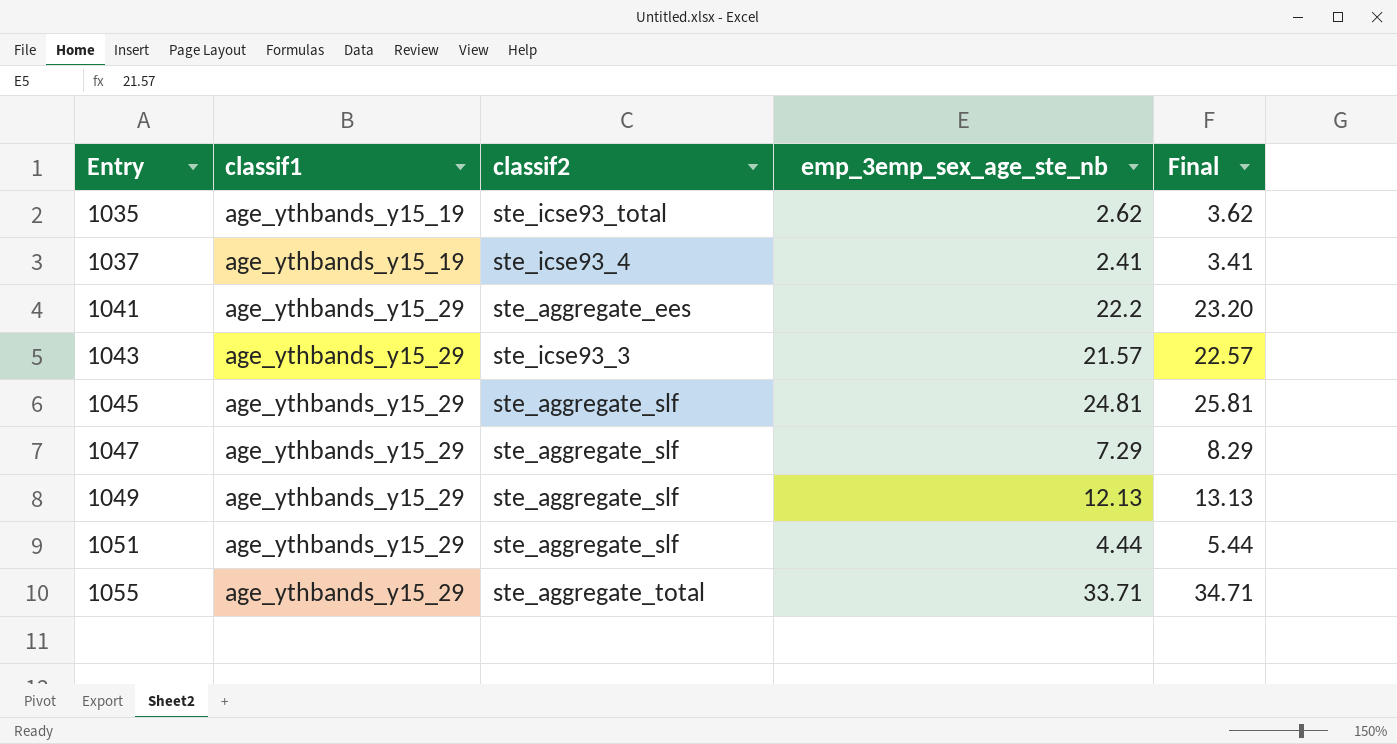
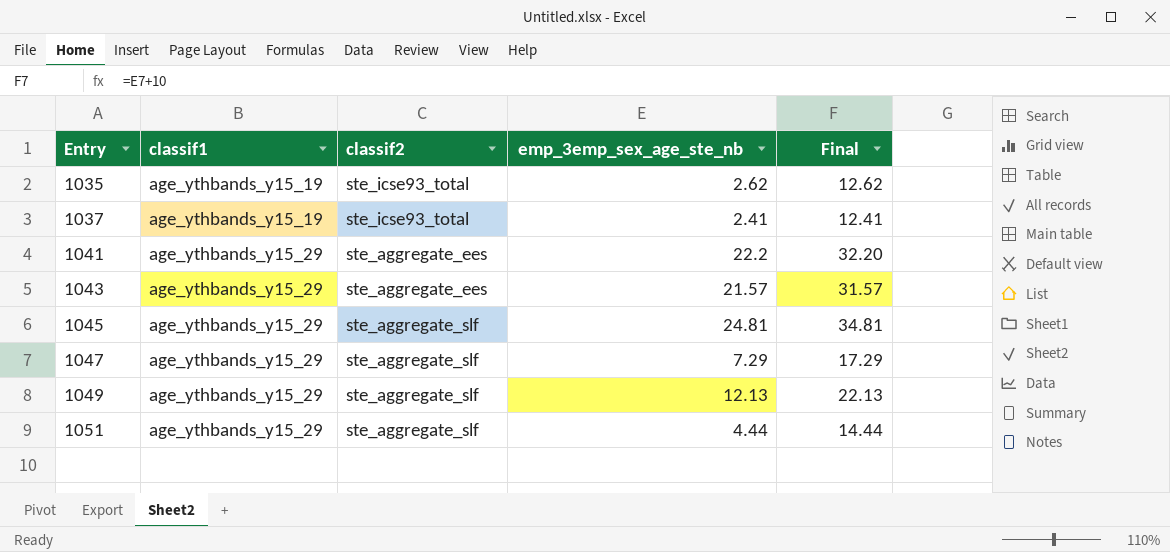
column Final | formula: [emp_3emp_sex_age_ste_nb] + 1 -> [emp_3emp_sex_age_ste_nb] + 10
row 1055: age_ythbands_y15_29 | ste_aggregate_total | 33.71 | 34.71 -> none
1037 | classif2: ste_icse93_4 -> ste_icse93_total
1043 | classif2: ste_icse93_3 -> ste_aggregate_ees

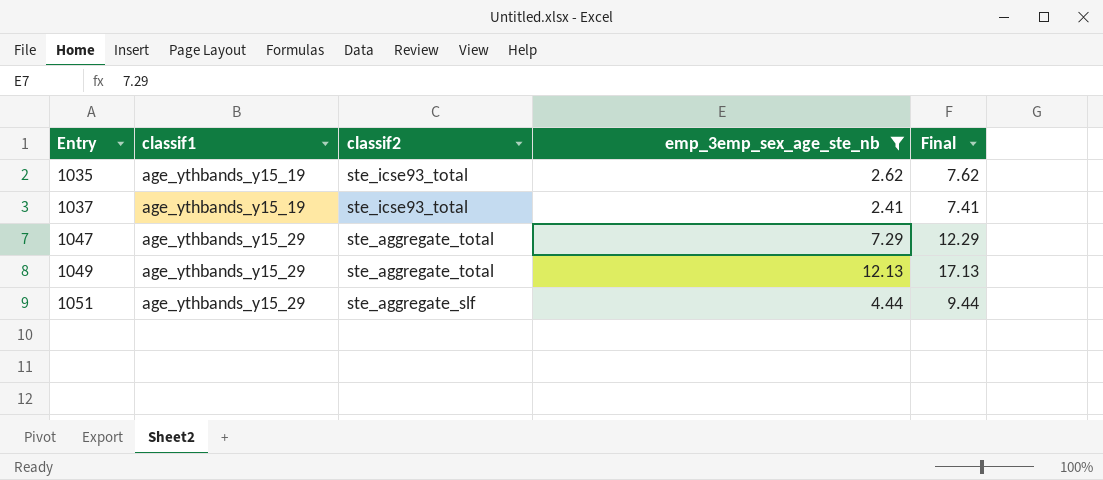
filter: none -> emp_3emp_sex_age_ste_nb <= 12.13
column Final | formula: [emp_3emp_sex_age_ste_nb] + 10 -> [emp_3emp_sex_age_ste_nb] + 5
1047 | classif2: ste_aggregate_slf -> ste_aggregate_total
1049 | classif2: ste_aggregate_slf -> ste_aggregate_total

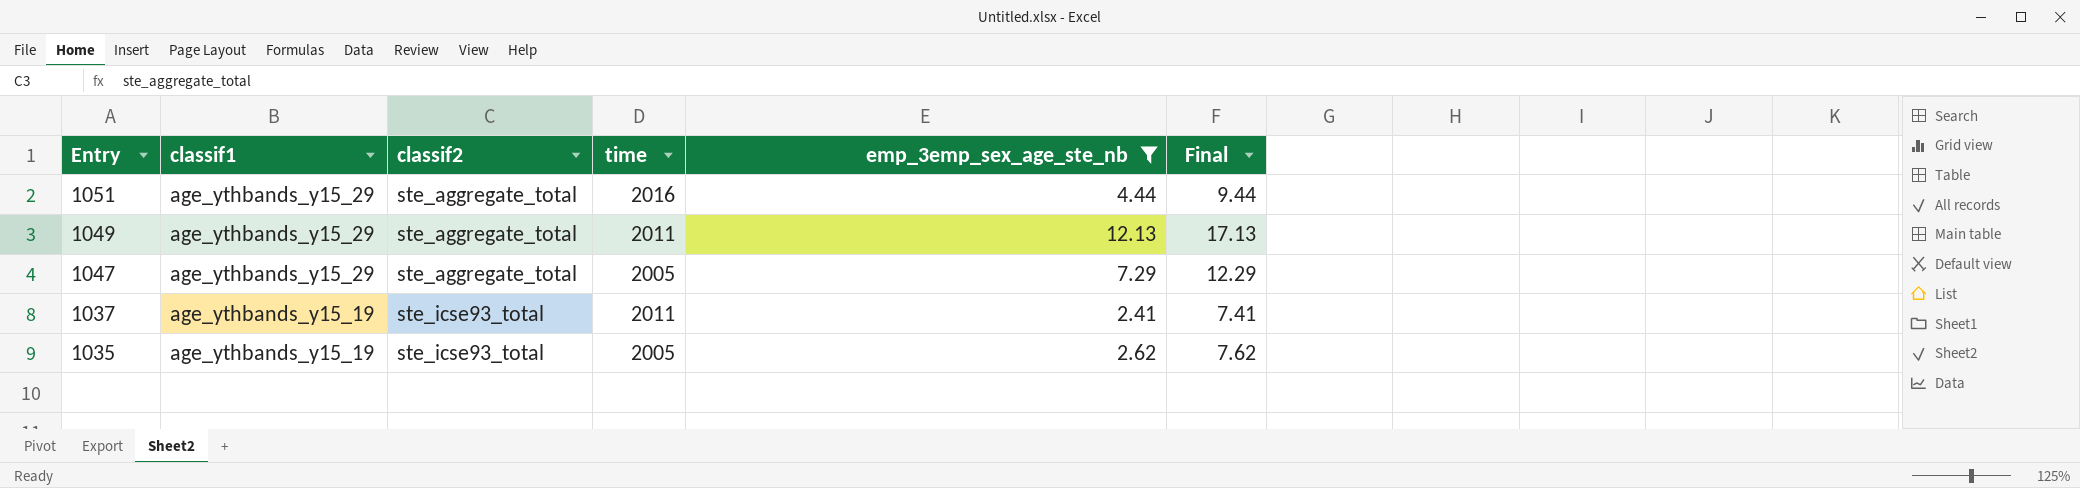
row order: Entry ascending -> Entry descending
column time | position: none -> 4
1051 | classif2: ste_aggregate_slf -> ste_aggregate_total

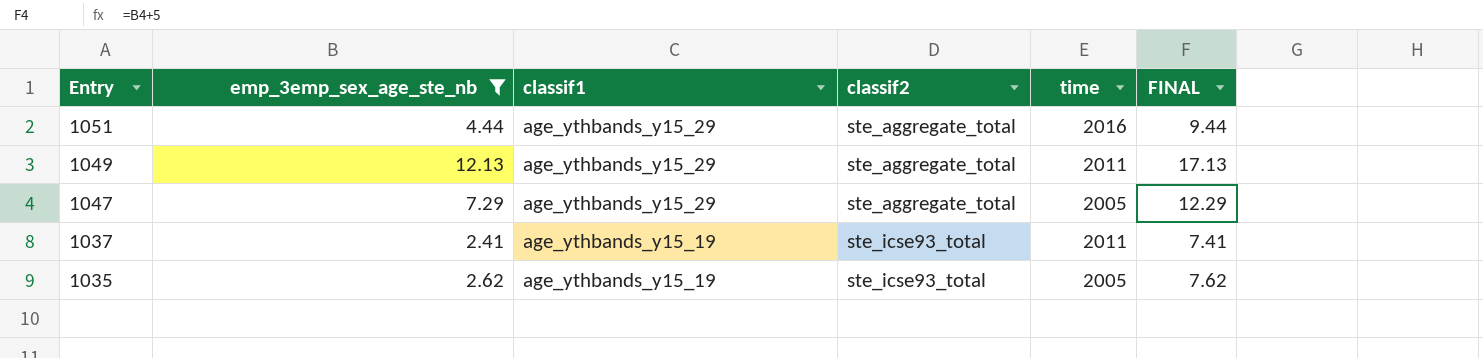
column emp_3emp_sex_age_ste_nb | position: 5 -> 2
column name: Final -> FINAL

